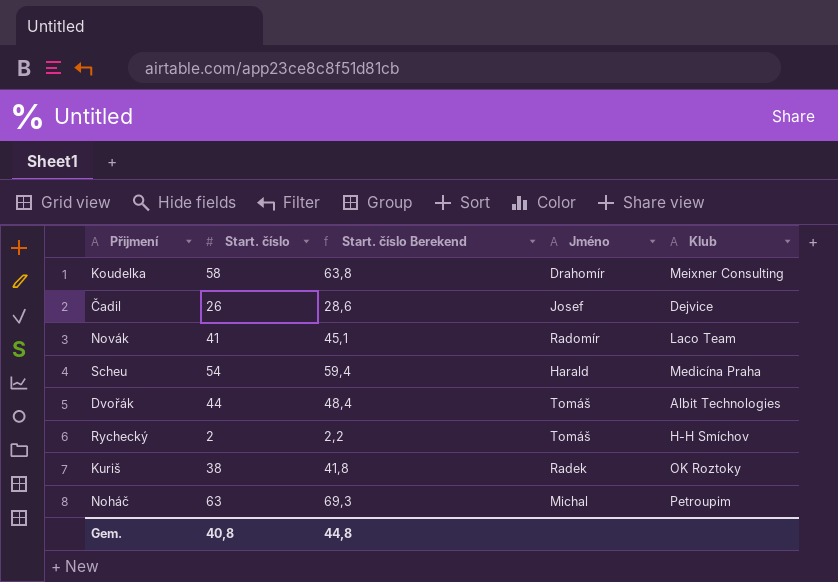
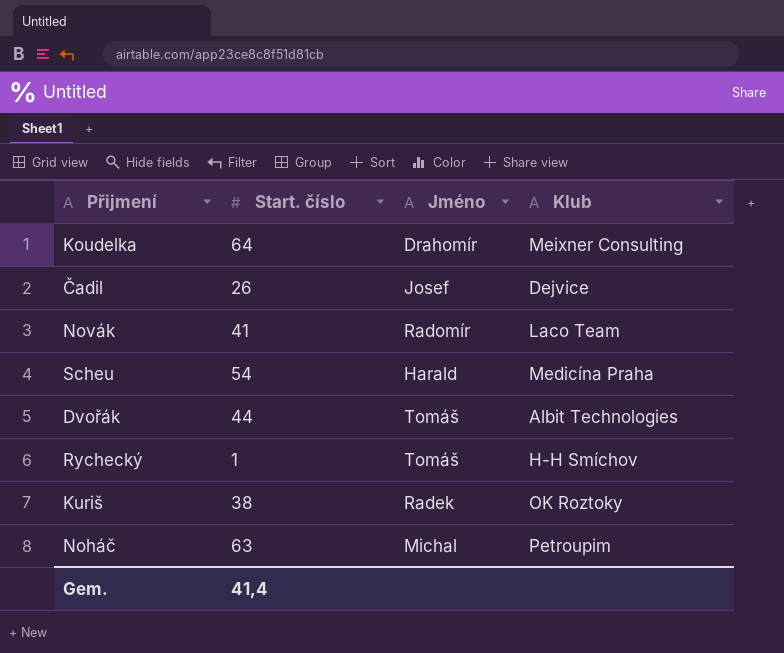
column Start. číslo Berekend | formula: [Start. číslo] * 1,1 -> none
Koudelka | Start. číslo: 58 -> 64
Rychecký | Start. číslo: 2 -> 1
Gem. | Start. číslo: 40,8 -> 41,4

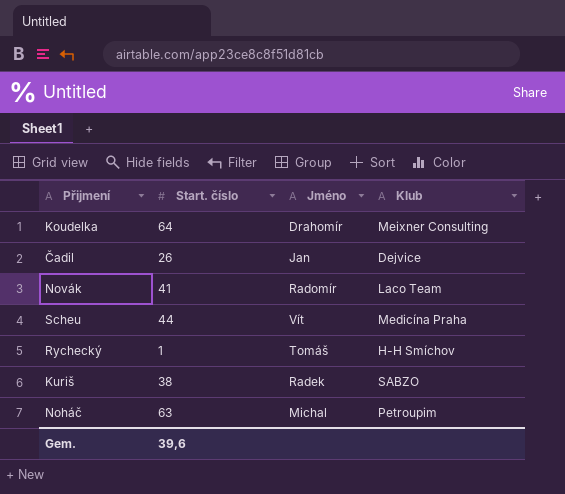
row Dvořák: 44 | Tomáš | Albit Technologies -> none
Čadil | Jméno: Josef -> Jan
Scheu | Start. číslo: 54 -> 44
Scheu | Jméno: Harald -> Vít
Kuriš | Klub: OK Roztoky -> SABZO
Gem. | Start. číslo: 41,4 -> 39,6

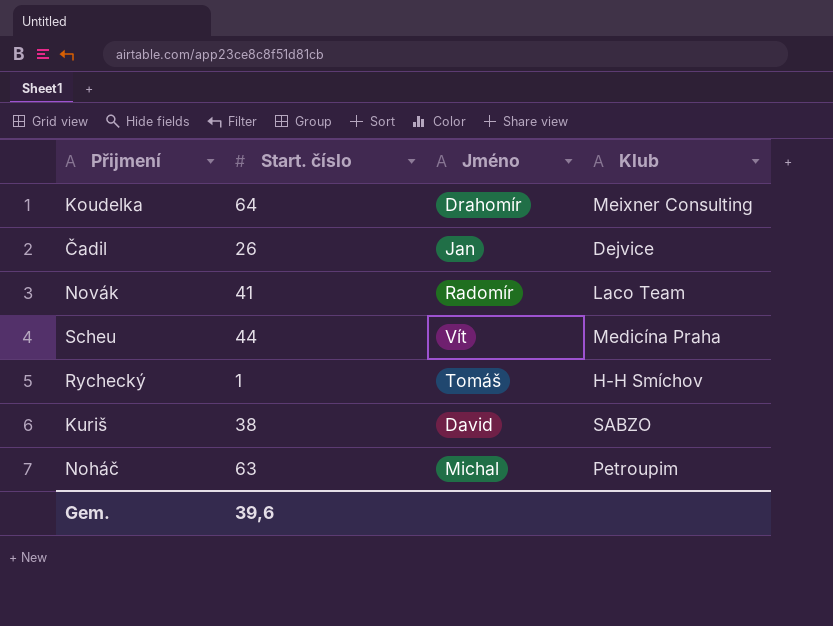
Kuriš | Jméno: Radek -> David

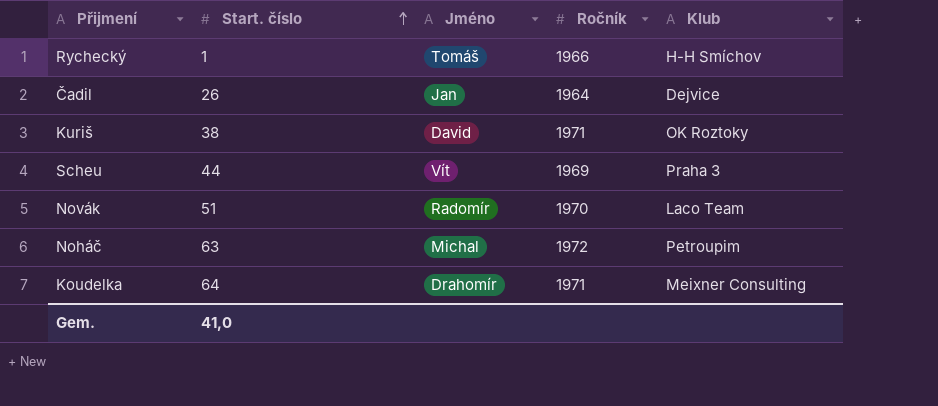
row order: none -> Start. číslo ascending
column Ročník | position: none -> 4
Kuriš | Klub: SABZO -> OK Roztoky
Scheu | Klub: Medicína Praha -> Praha 3
Novák | Start. číslo: 41 -> 51
Gem. | Start. číslo: 39,6 -> 41,0

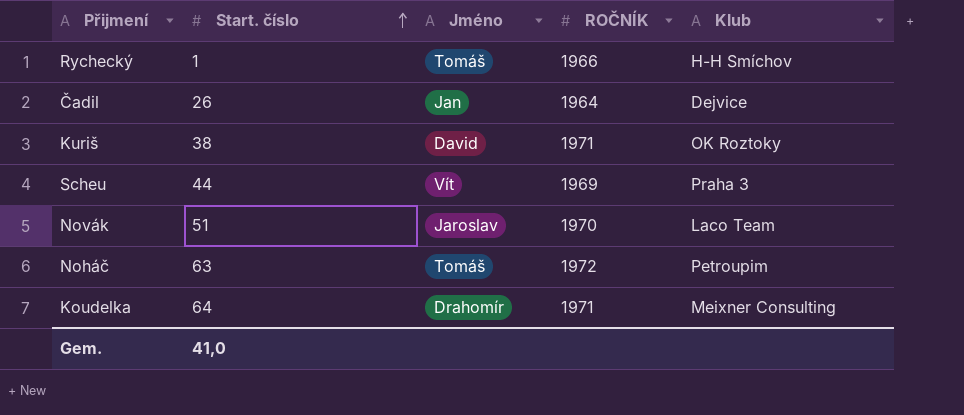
column name: Ročník -> ROČNÍK
Novák | Jméno: Radomír -> Jaroslav
Noháč | Jméno: Michal -> Tomáš

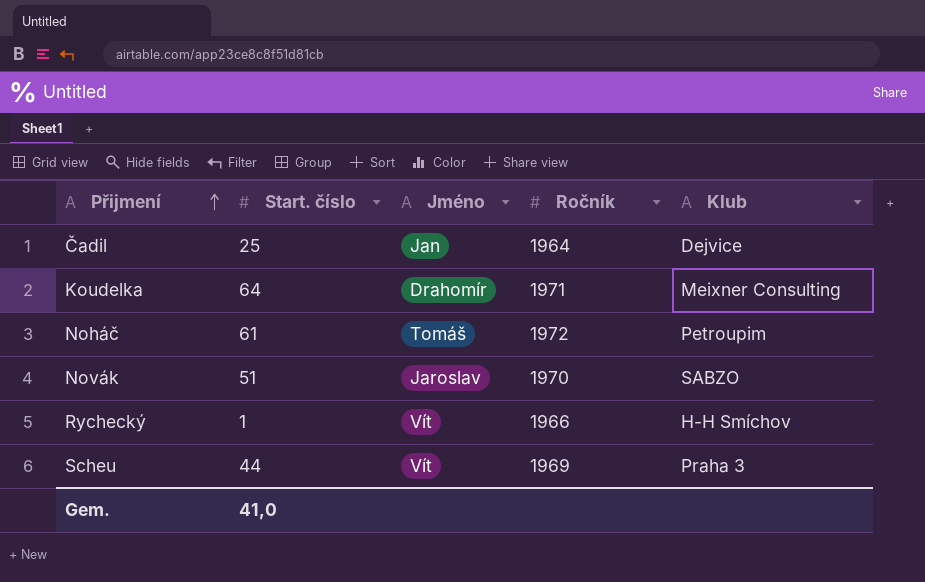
row order: Start. číslo ascending -> Přijmení ascending
column name: ROČNÍK -> Ročník
row Kuriš: 38 | David | 1971 | OK Roztoky -> none
Čadil | Start. číslo: 26 -> 25
Noháč | Start. číslo: 63 -> 61
Novák | Klub: Laco Team -> SABZO
Rychecký | Jméno: Tomáš -> Vít

